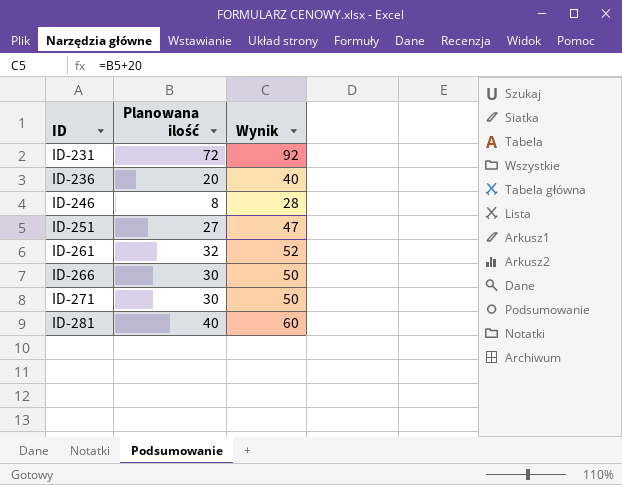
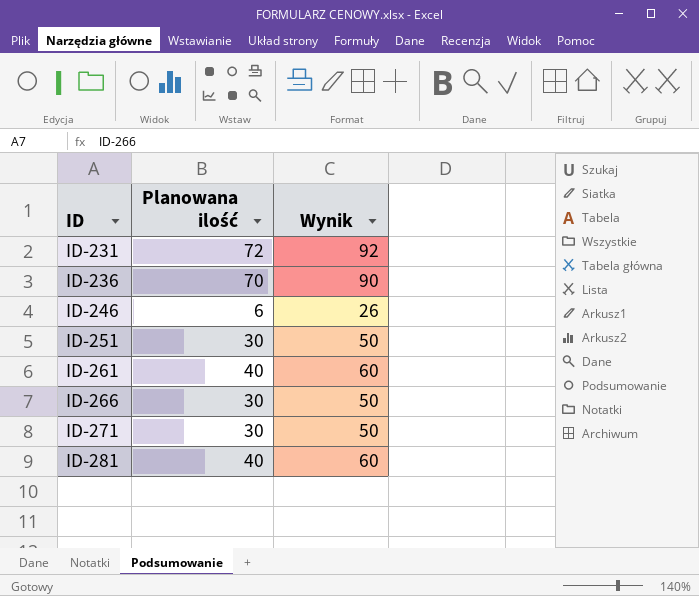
ID-236 | Planowana ilość: 20 -> 70
ID-236 | Wynik: 40 -> 90
ID-246 | Planowana ilość: 8 -> 6
ID-246 | Wynik: 28 -> 26
ID-251 | Planowana ilość: 27 -> 30
ID-251 | Wynik: 47 -> 50
ID-261 | Planowana ilość: 32 -> 40
ID-261 | Wynik: 52 -> 60

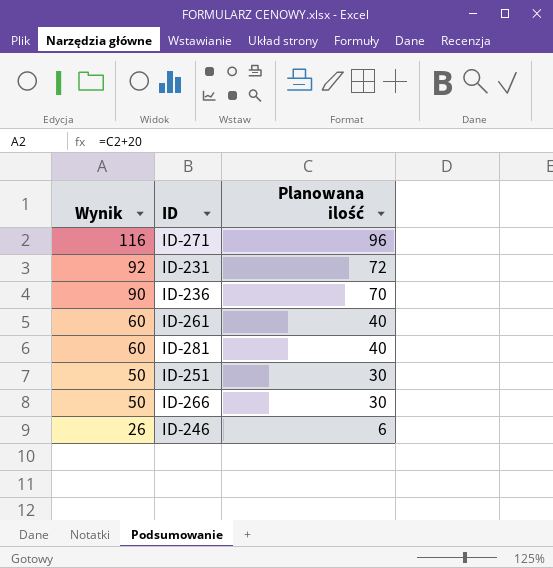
row order: ID ascending -> Wynik descending
column Wynik | position: 3 -> 1
ID-271 | Wynik: 50 -> 116
ID-271 | Planowana ilość: 30 -> 96

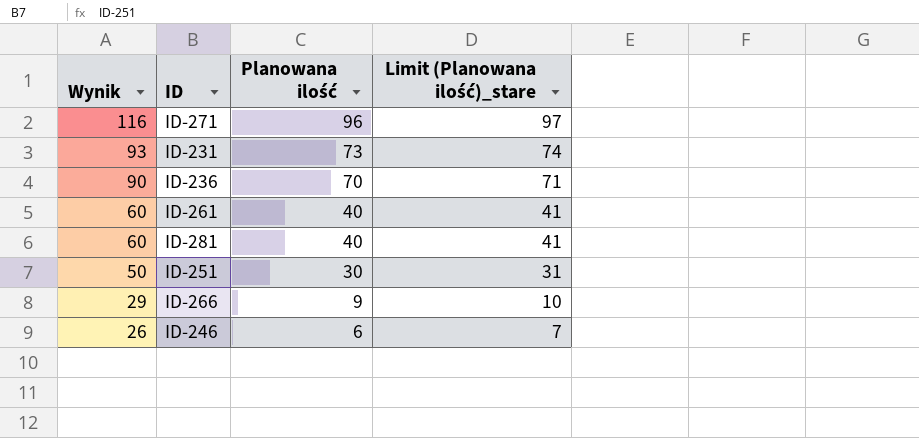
column Limit (Planowana ilość)_stare | formula: none -> [Planowana ilość] + 1
ID-231 | Wynik: 92 -> 93
ID-231 | Planowana ilość: 72 -> 73
ID-266 | Wynik: 50 -> 29
ID-266 | Planowana ilość: 30 -> 9

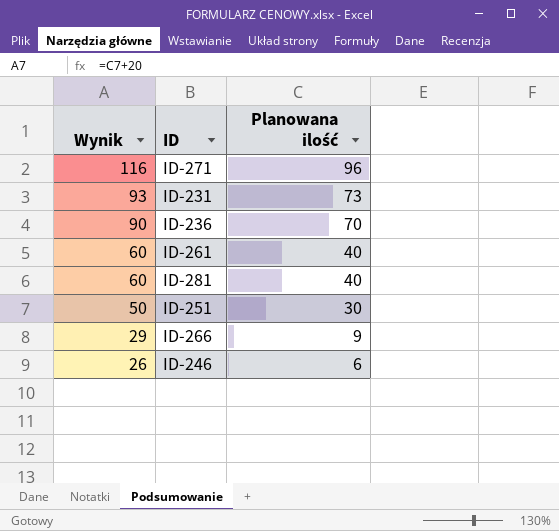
column Limit (Planowana ilość)_stare | formula: [Planowana ilość] + 1 -> none

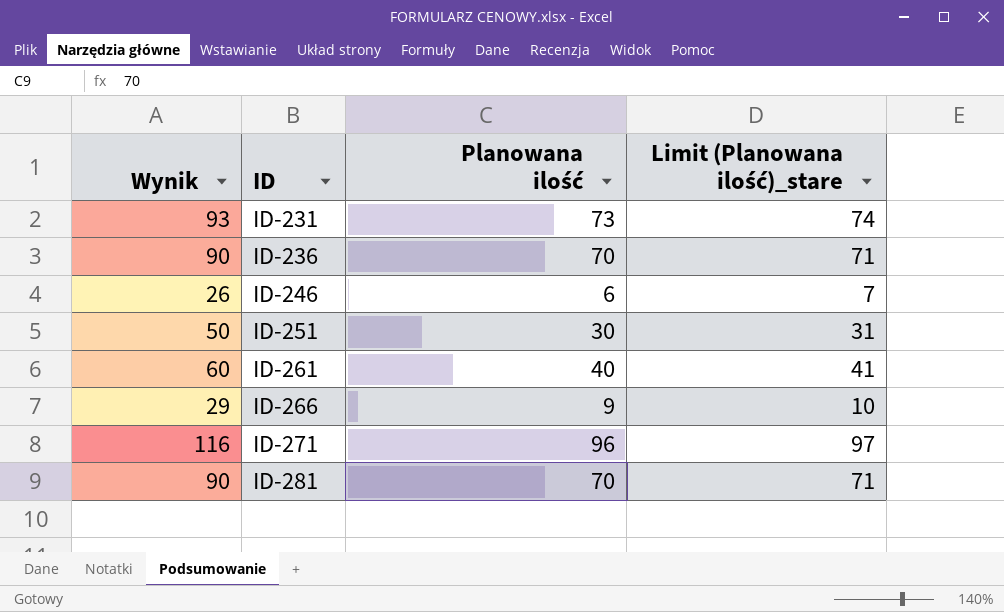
row order: Wynik descending -> ID ascending
column Limit (Planowana ilość)_stare | formula: none -> [Planowana ilość] + 1
ID-281 | Wynik: 60 -> 90
ID-281 | Planowana ilość: 40 -> 70

